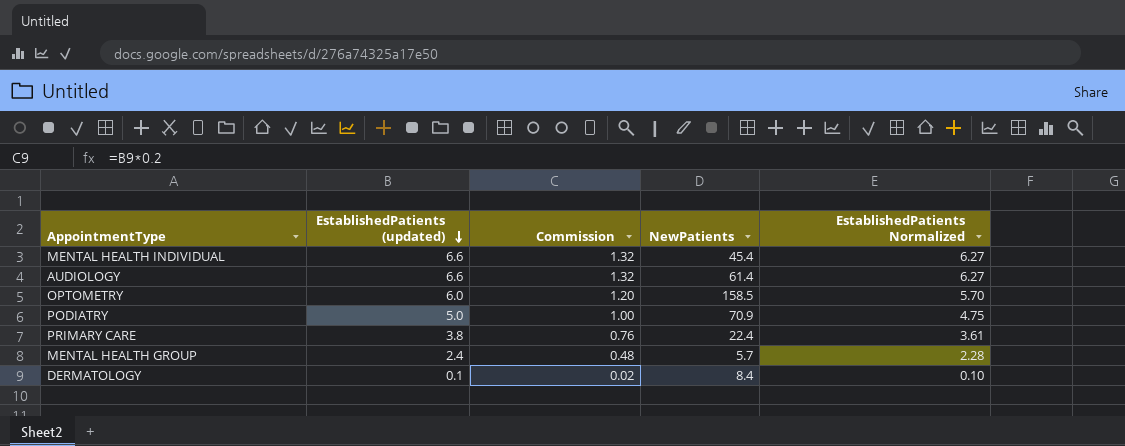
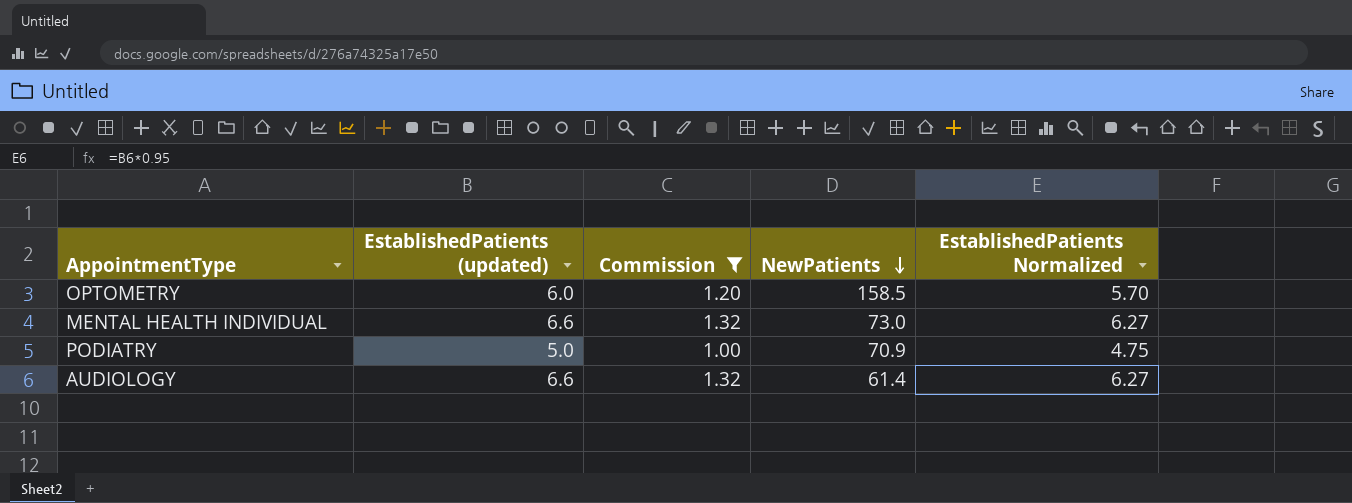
filter: none -> Commission >= 1.00
row order: EstablishedPatients (updated) descending -> NewPatients descending
MENTAL HEALTH INDIVIDUAL | NewPatients: 45.4 -> 73.0

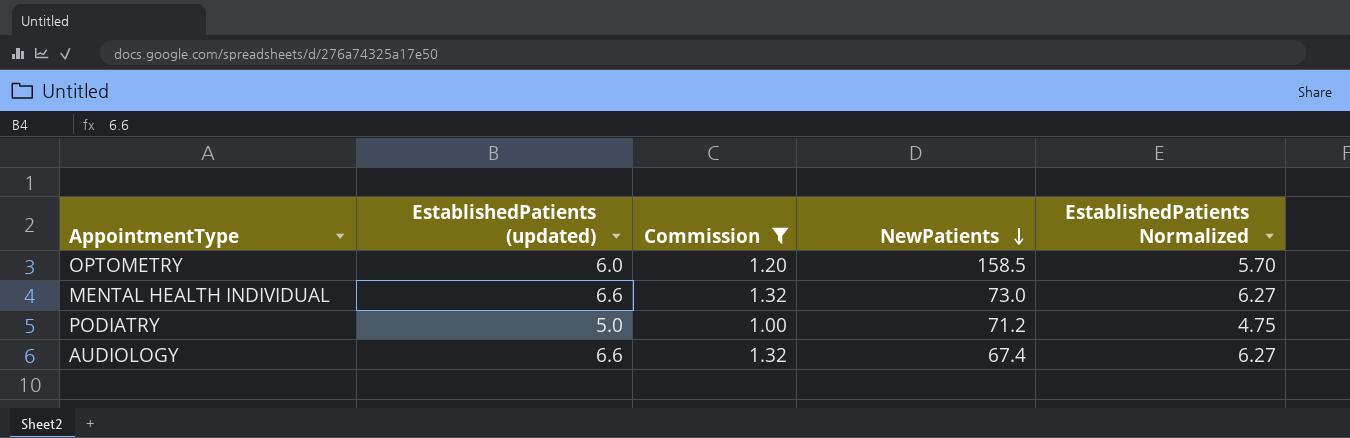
PODIATRY | NewPatients: 70.9 -> 71.2
AUDIOLOGY | NewPatients: 61.4 -> 67.4

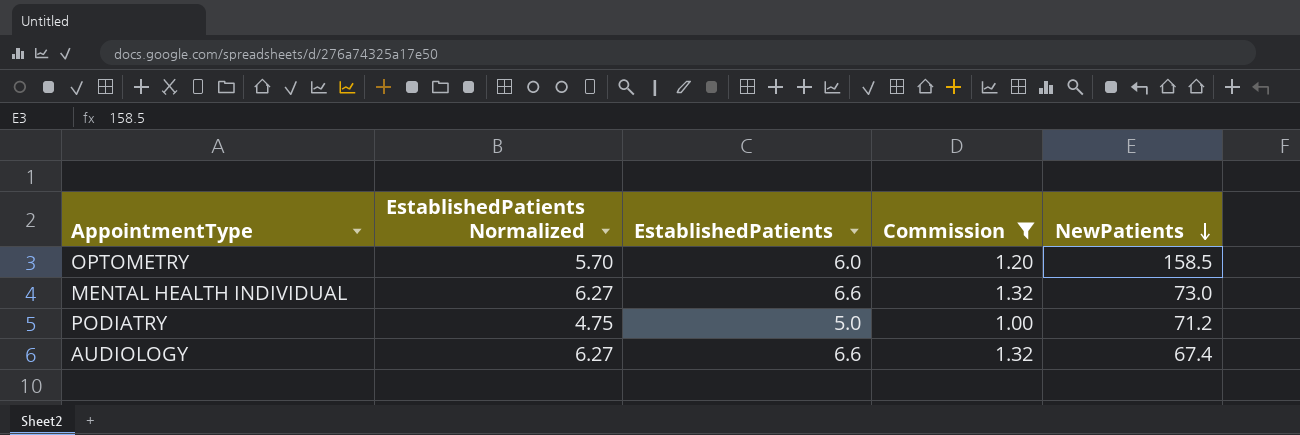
column EstablishedPatients Normalized | position: 5 -> 2
column name: EstablishedPatients (updated) -> EstablishedPatients

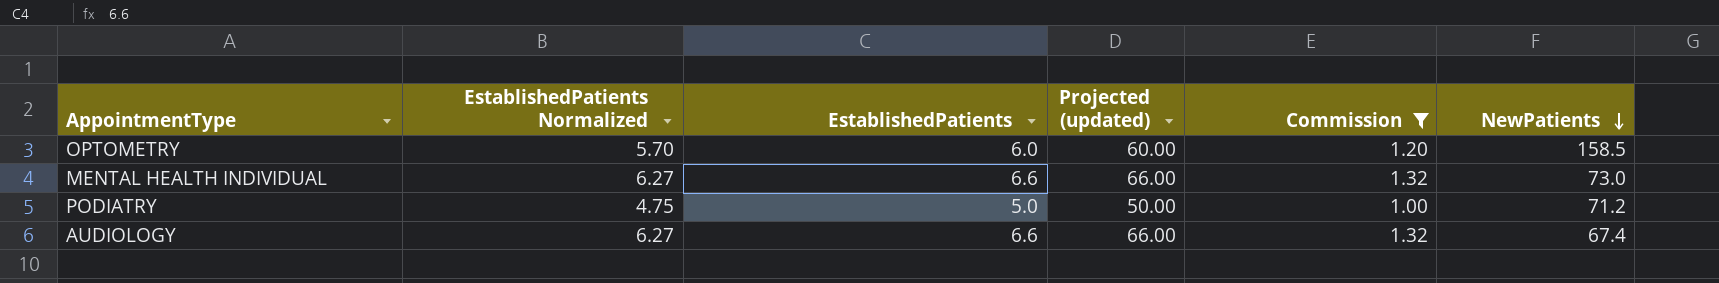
column Projected (updated) | formula: none -> [EstablishedPatients] * 10

